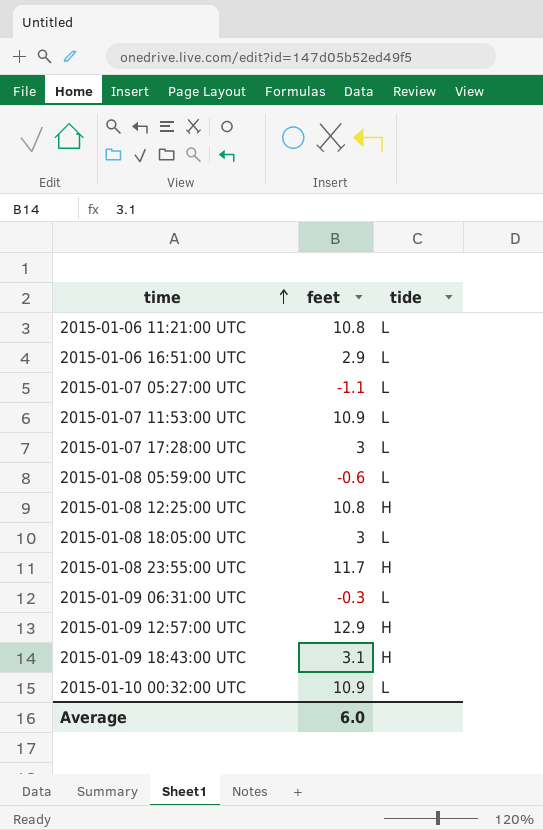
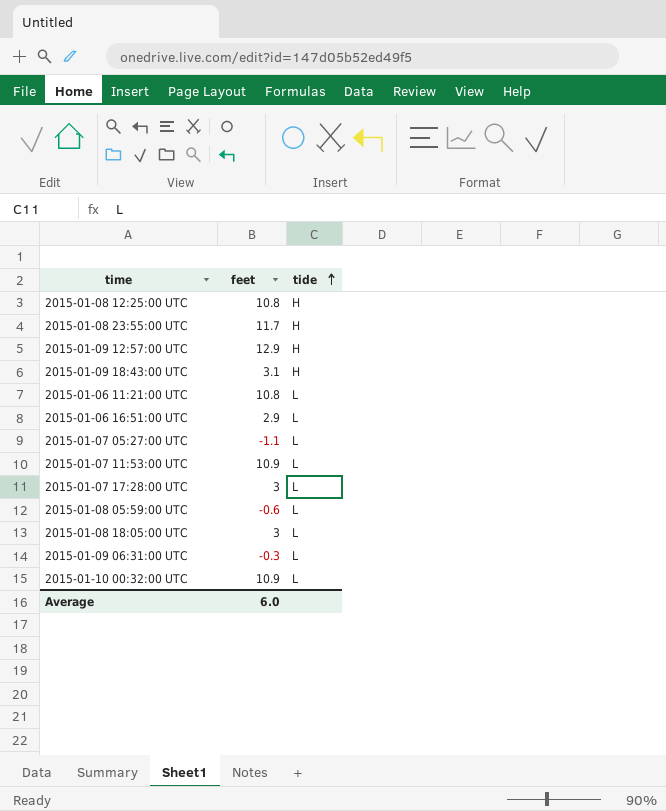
row order: time ascending -> tide ascending

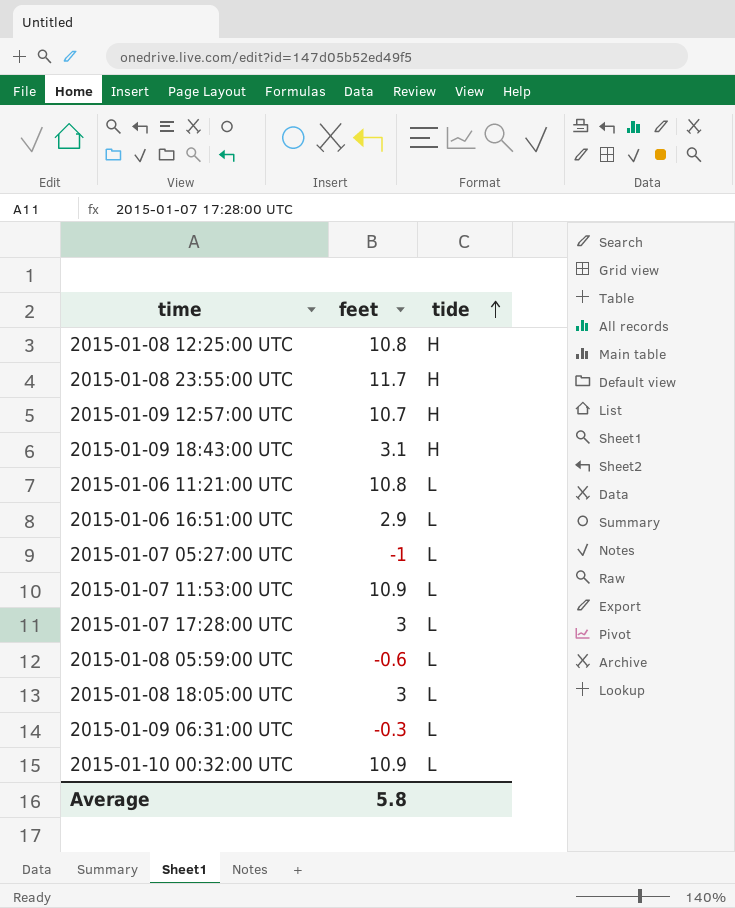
2015-01-09 12:57:00 UTC | feet: 12.9 -> 10.7
2015-01-07 05:27:00 UTC | feet: -1.1 -> -1
Average | feet: 6.0 -> 5.8

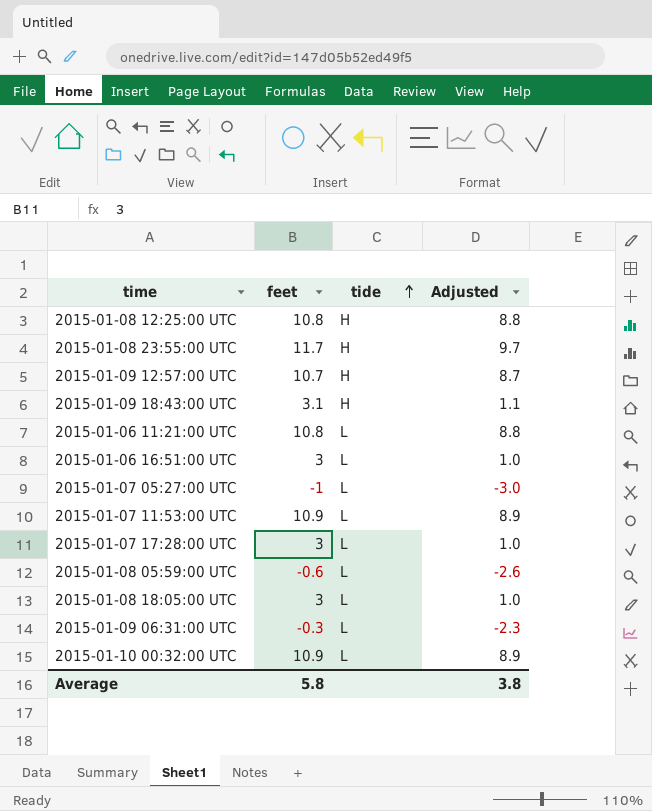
column Adjusted | formula: none -> [feet] - 2
2015-01-06 16:51:00 UTC | feet: 2.9 -> 3

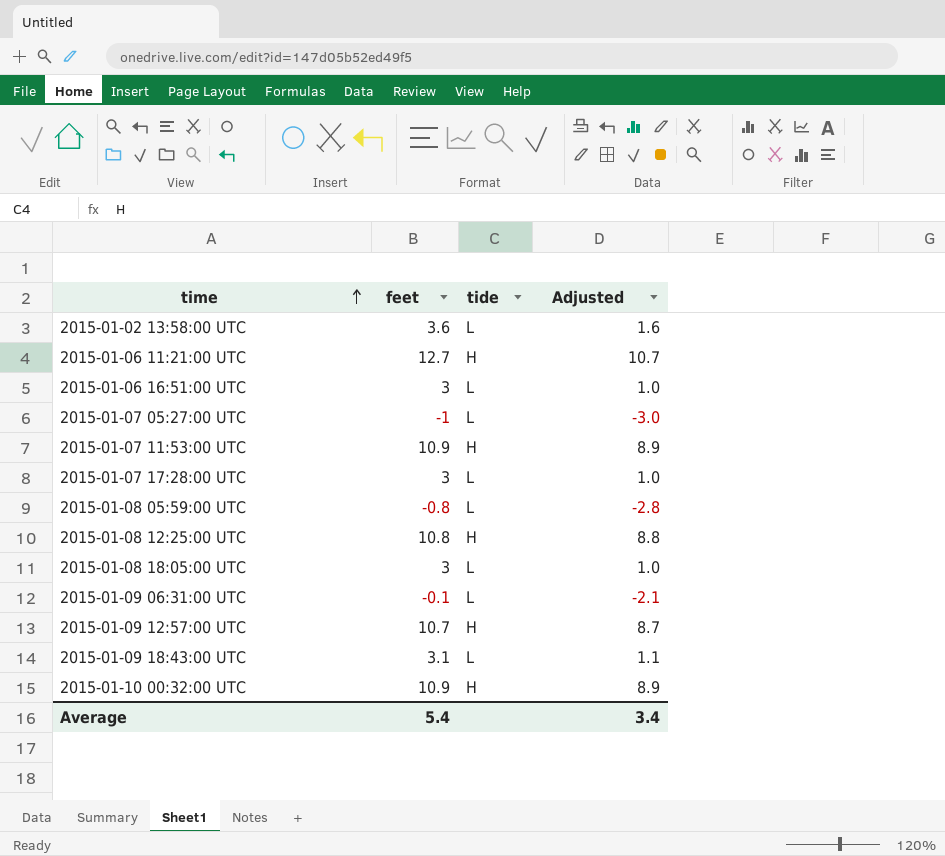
row order: tide ascending -> time ascending
row 2015-01-08 23:55:00 UTC: 11.7 | H | 9.7 -> none
row 2015-01-02 13:58:00 UTC: none -> 3.6 | L | 1.6
2015-01-06 11:21:00 UTC | feet: 10.8 -> 12.7
2015-01-06 11:21:00 UTC | tide: L -> H
2015-01-06 11:21:00 UTC | Adjusted: 8.8 -> 10.7
2015-01-07 11:53:00 UTC | tide: L -> H
2015-01-08 05:59:00 UTC | feet: -0.6 -> -0.8
2015-01-08 05:59:00 UTC | Adjusted: -2.6 -> -2.8
2015-01-09 06:31:00 UTC | feet: -0.3 -> -0.1
2015-01-09 06:31:00 UTC | Adjusted: -2.3 -> -2.1
2015-01-09 18:43:00 UTC | tide: H -> L
2015-01-10 00:32:00 UTC | tide: L -> H
Average | feet: 5.8 -> 5.4
Average | Adjusted: 3.8 -> 3.4

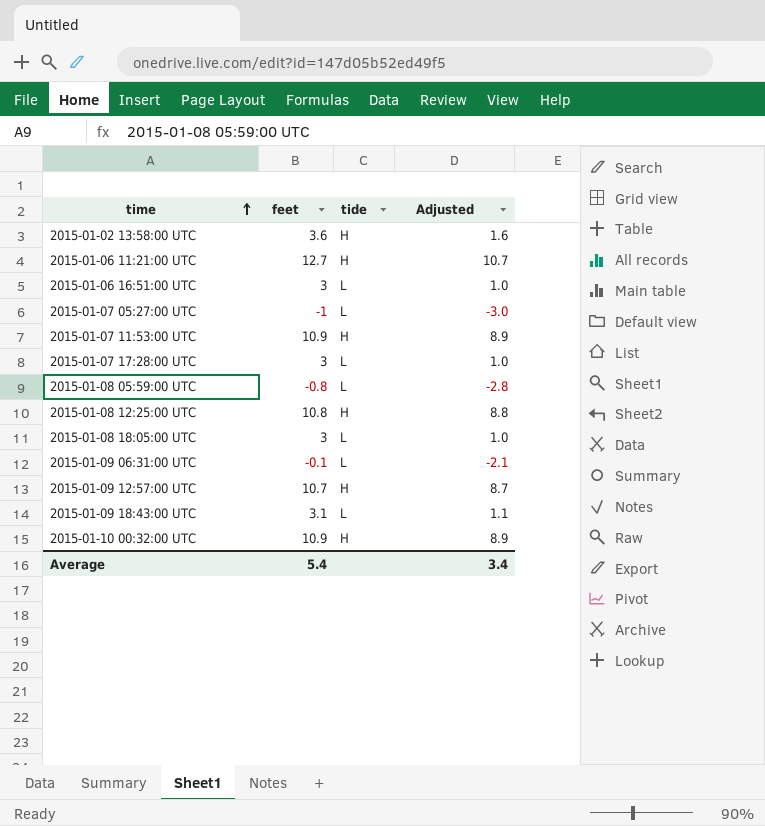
2015-01-02 13:58:00 UTC | tide: L -> H

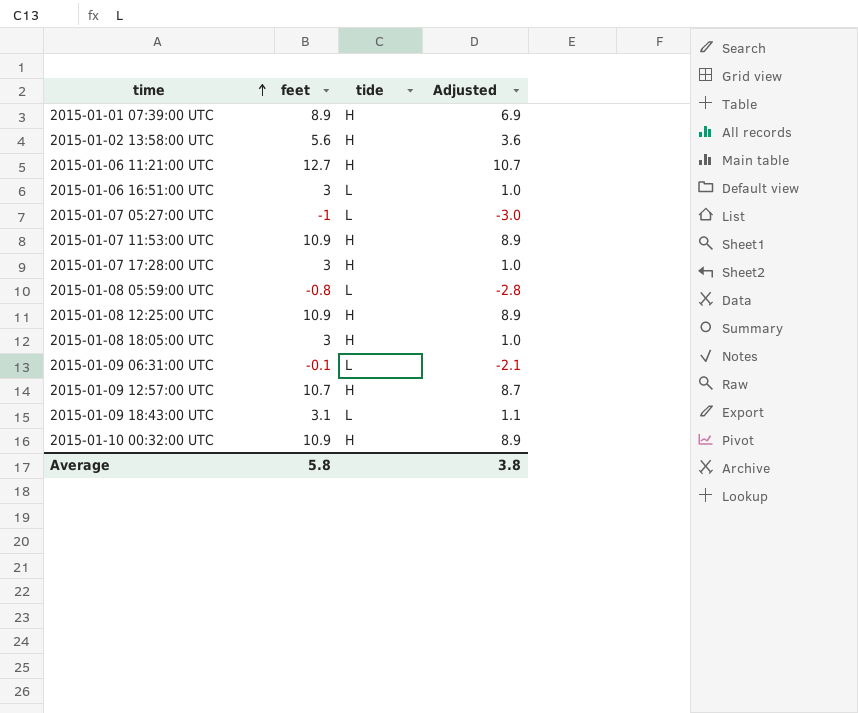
row 2015-01-01 07:39:00 UTC: none -> 8.9 | H | 6.9
2015-01-02 13:58:00 UTC | feet: 3.6 -> 5.6
2015-01-02 13:58:00 UTC | Adjusted: 1.6 -> 3.6
2015-01-07 17:28:00 UTC | tide: L -> H
2015-01-08 12:25:00 UTC | feet: 10.8 -> 10.9
2015-01-08 12:25:00 UTC | Adjusted: 8.8 -> 8.9
2015-01-08 18:05:00 UTC | tide: L -> H
Average | feet: 5.4 -> 5.8
Average | Adjusted: 3.4 -> 3.8

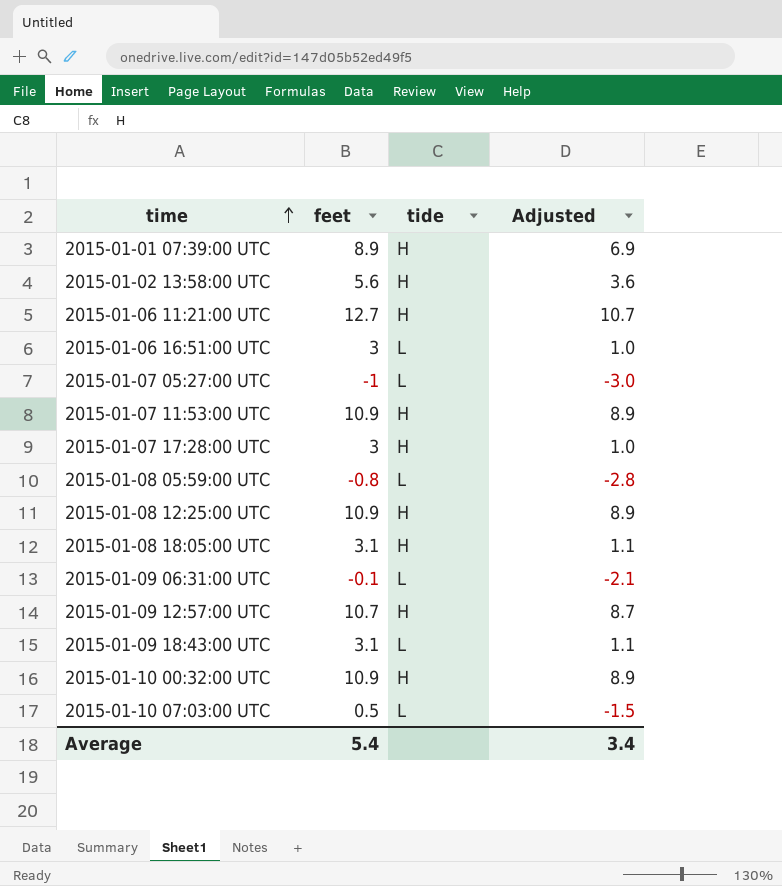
2015-01-08 18:05:00 UTC | feet: 3 -> 3.1
2015-01-08 18:05:00 UTC | Adjusted: 1.0 -> 1.1
row 2015-01-10 07:03:00 UTC: none -> 0.5 | L | -1.5
Average | feet: 5.8 -> 5.4
Average | Adjusted: 3.8 -> 3.4

